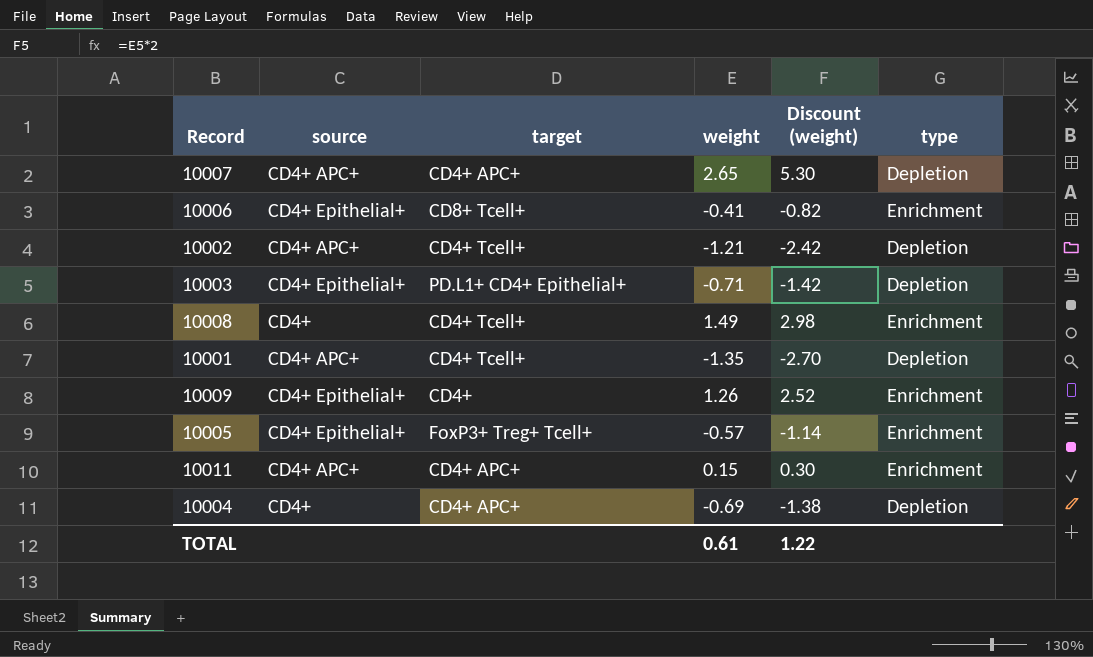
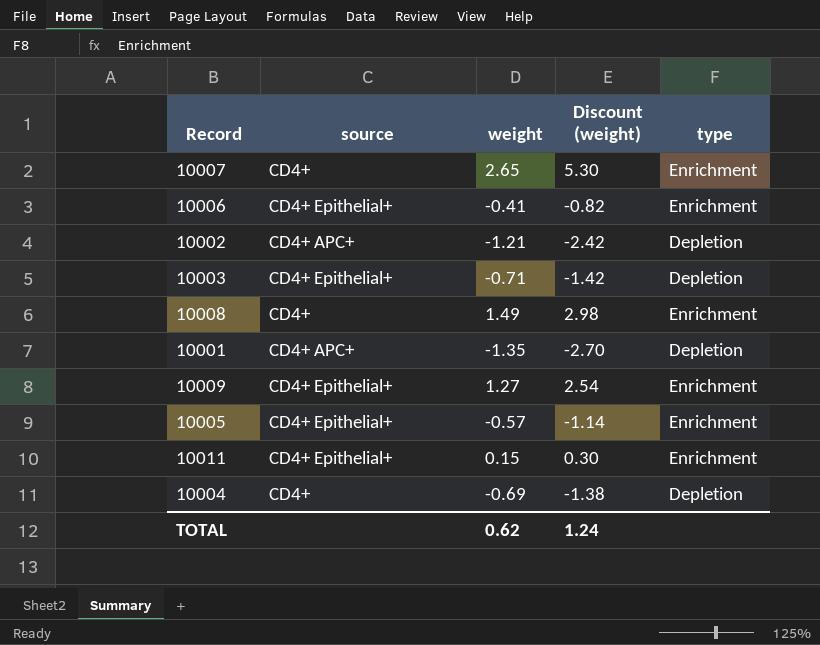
column target | position: 3 -> none
10007 | source: CD4+ APC+ -> CD4+
10007 | type: Depletion -> Enrichment
10009 | weight: 1.26 -> 1.27
10009 | Discount (weight): 2.52 -> 2.54
10011 | source: CD4+ APC+ -> CD4+ Epithelial+
TOTAL | weight: 0.61 -> 0.62
TOTAL | Discount (weight): 1.22 -> 1.24

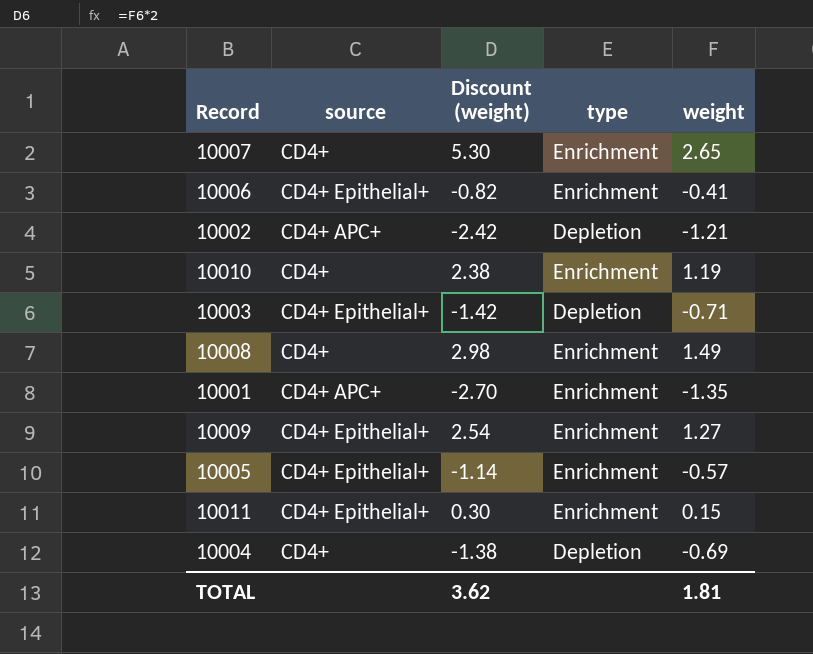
column weight | position: 3 -> 5
row 10010: none -> CD4+ | 2.38 | Enrichment | 1.19
10001 | type: Depletion -> Enrichment
TOTAL | Discount (weight): 1.24 -> 3.62
TOTAL | weight: 0.62 -> 1.81

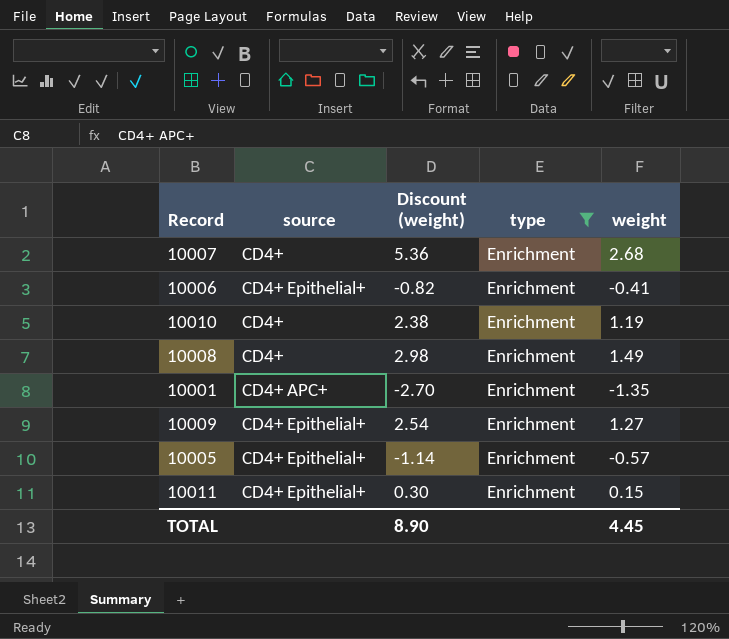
filter: none -> type = Enrichment
10007 | Discount (weight): 5.30 -> 5.36
10007 | weight: 2.65 -> 2.68
TOTAL | Discount (weight): 3.62 -> 8.90
TOTAL | weight: 1.81 -> 4.45

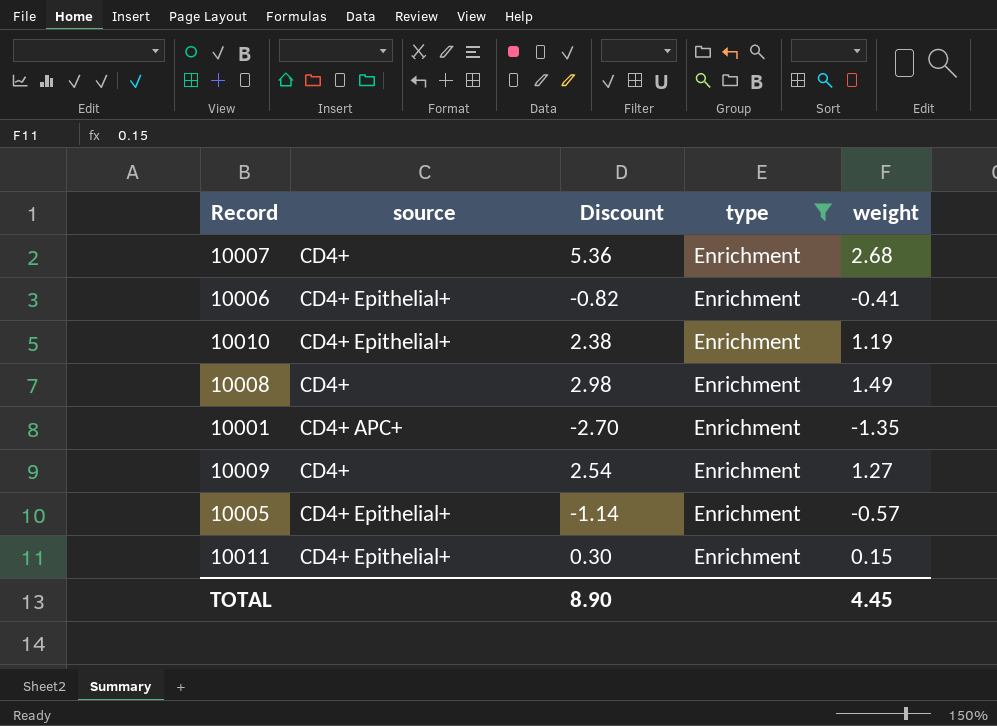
column name: Discount (weight) -> Discount
10010 | source: CD4+ -> CD4+ Epithelial+
10009 | source: CD4+ Epithelial+ -> CD4+

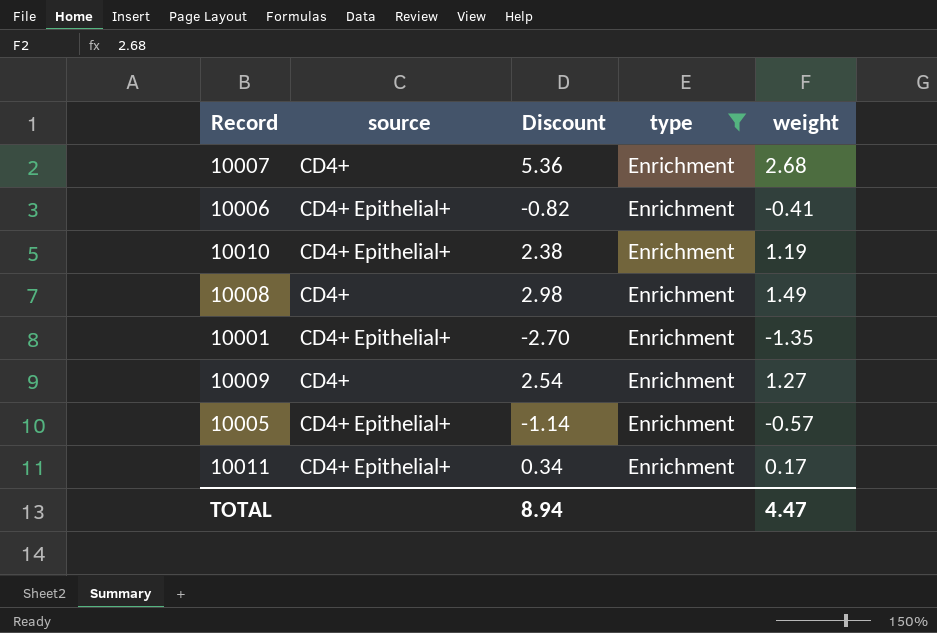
10001 | source: CD4+ APC+ -> CD4+ Epithelial+
10011 | Discount: 0.30 -> 0.34
10011 | weight: 0.15 -> 0.17
TOTAL | Discount: 8.90 -> 8.94
TOTAL | weight: 4.45 -> 4.47

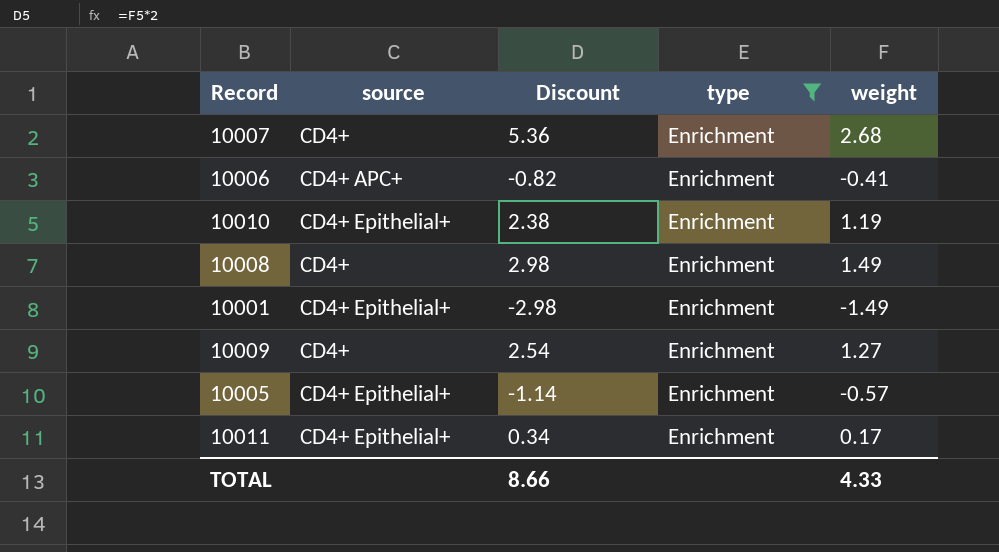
10006 | source: CD4+ Epithelial+ -> CD4+ APC+
10001 | Discount: -2.70 -> -2.98
10001 | weight: -1.35 -> -1.49
TOTAL | Discount: 8.94 -> 8.66
TOTAL | weight: 4.47 -> 4.33

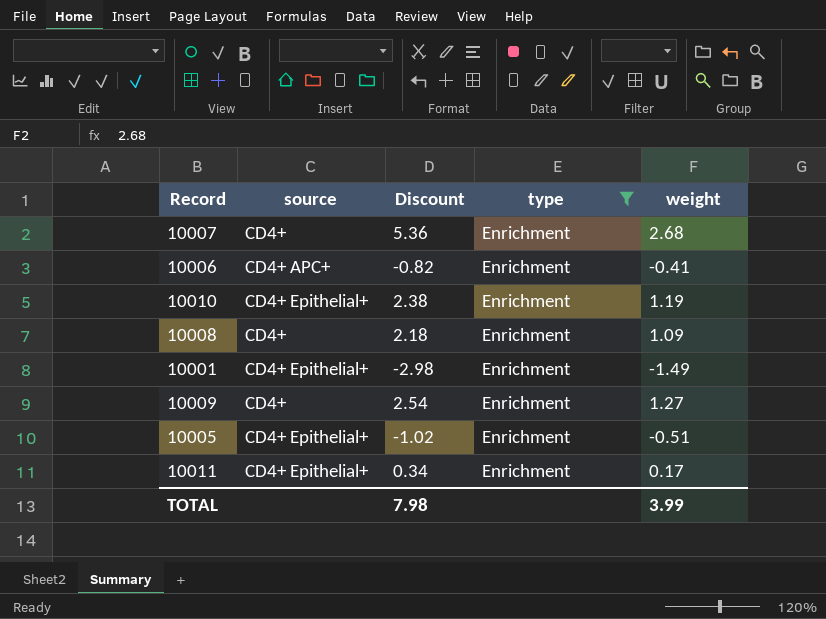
10008 | Discount: 2.98 -> 2.18
10008 | weight: 1.49 -> 1.09
10005 | Discount: -1.14 -> -1.02
10005 | weight: -0.57 -> -0.51
TOTAL | Discount: 8.66 -> 7.98
TOTAL | weight: 4.33 -> 3.99

